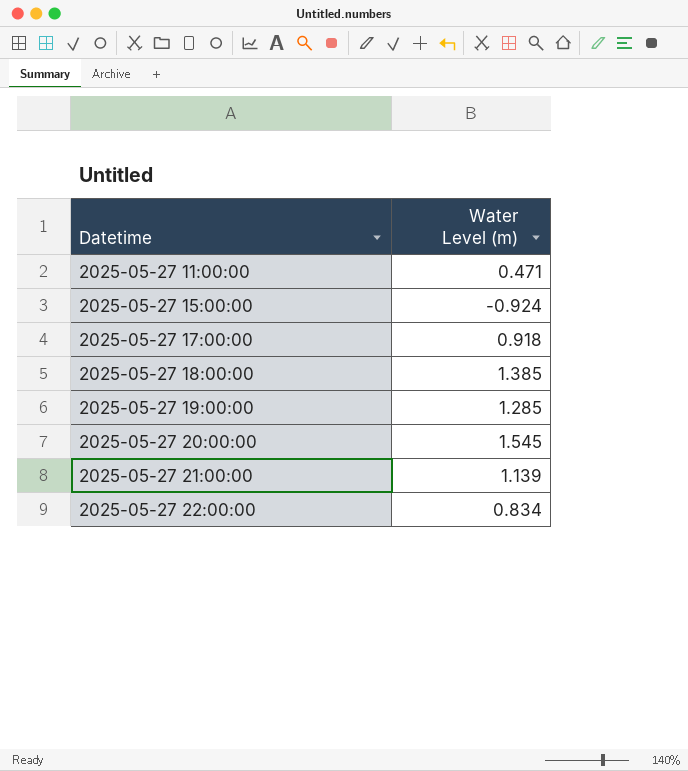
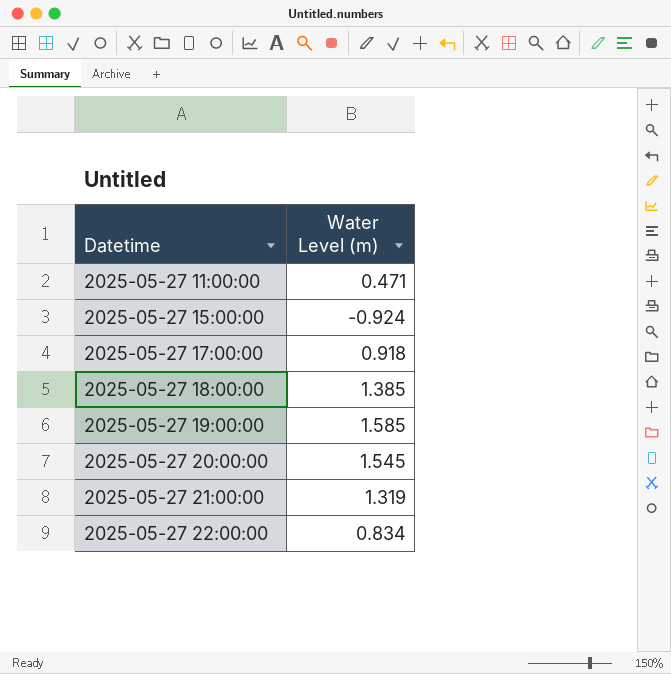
2025-05-27 19:00:00 | Water Level (m): 1.285 -> 1.585
2025-05-27 21:00:00 | Water Level (m): 1.139 -> 1.319

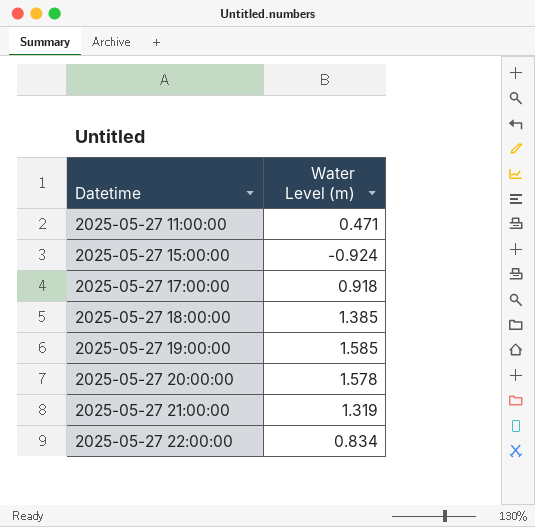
2025-05-27 20:00:00 | Water Level (m): 1.545 -> 1.578

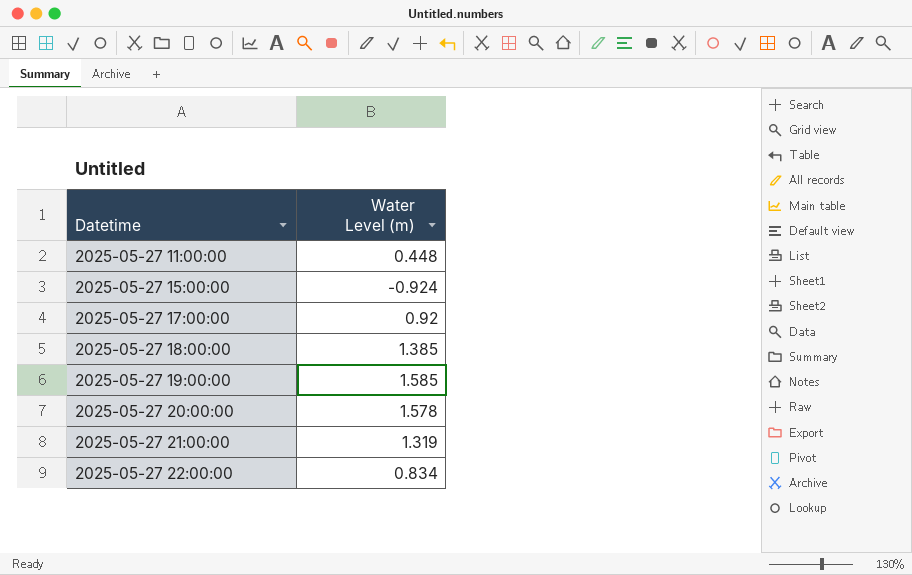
2025-05-27 11:00:00 | Water Level (m): 0.471 -> 0.448
2025-05-27 17:00:00 | Water Level (m): 0.918 -> 0.92

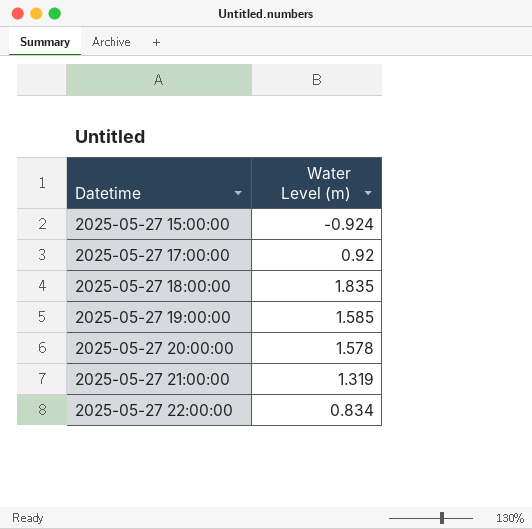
row 2025-05-27 11:00:00: 0.448 -> none
2025-05-27 18:00:00 | Water Level (m): 1.385 -> 1.835

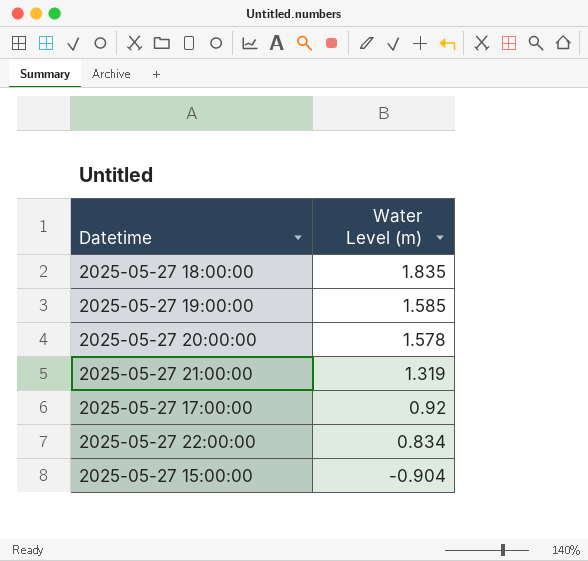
row order: Datetime ascending -> Water Level (m) descending
2025-05-27 15:00:00 | Water Level (m): -0.924 -> -0.904

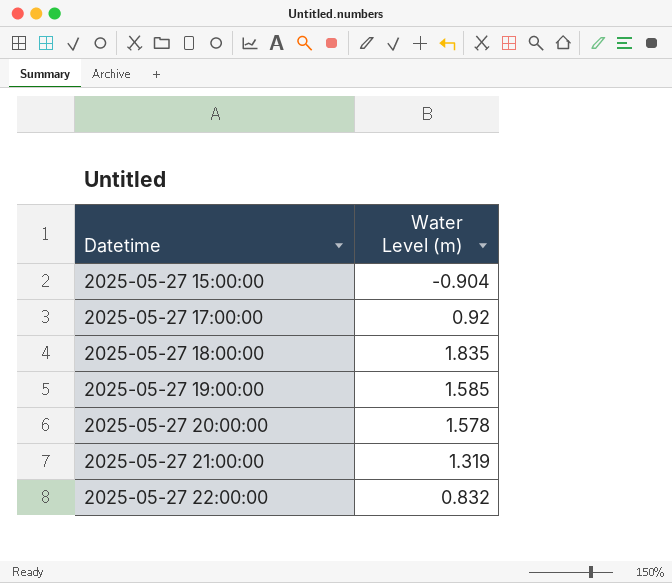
row order: Water Level (m) descending -> Datetime ascending
2025-05-27 22:00:00 | Water Level (m): 0.834 -> 0.832

